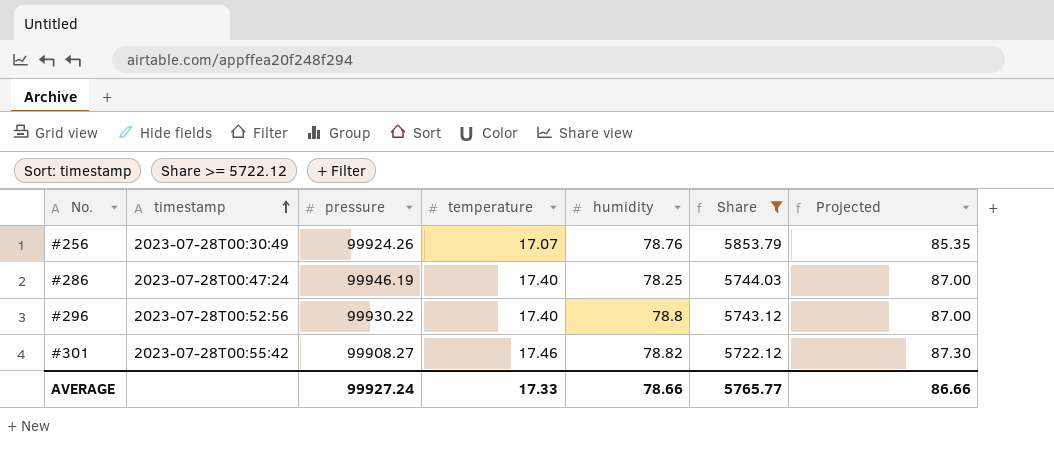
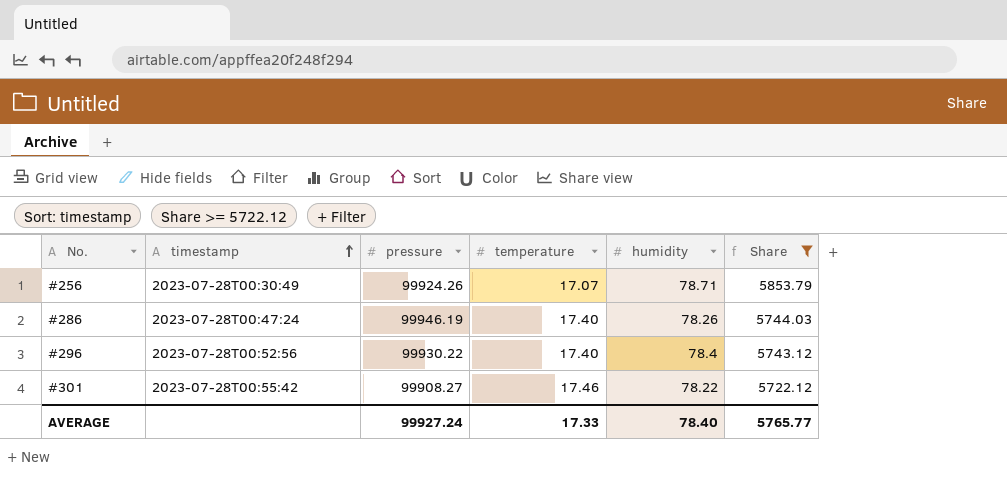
column Projected | formula: [temperature] * 5 -> none
#256 | humidity: 78.76 -> 78.71
#286 | humidity: 78.25 -> 78.26
#296 | humidity: 78.8 -> 78.4
#301 | humidity: 78.82 -> 78.22
AVERAGE | humidity: 78.66 -> 78.40

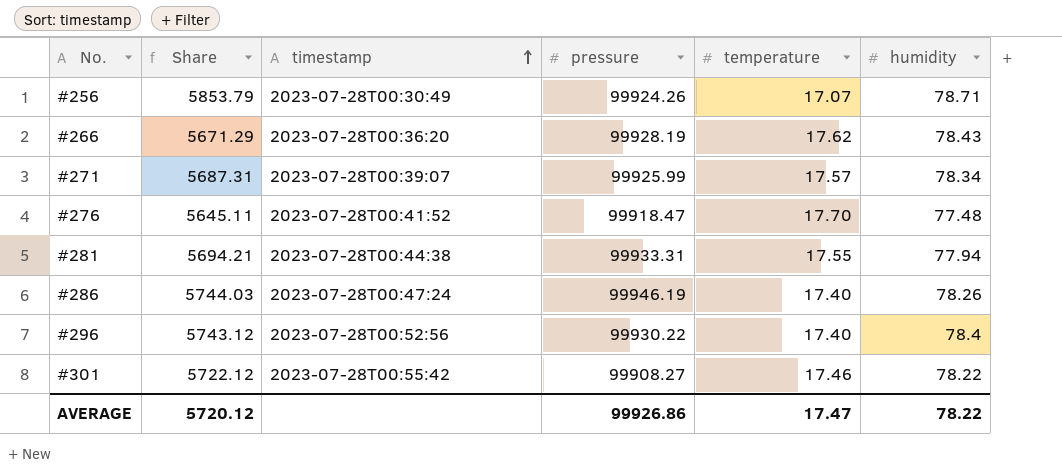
filter: Share >= 5722.12 -> none
column Share | position: 6 -> 2
AVERAGE | Share: 5765.77 -> 5720.12
AVERAGE | pressure: 99927.24 -> 99926.86
AVERAGE | temperature: 17.33 -> 17.47
AVERAGE | humidity: 78.40 -> 78.22

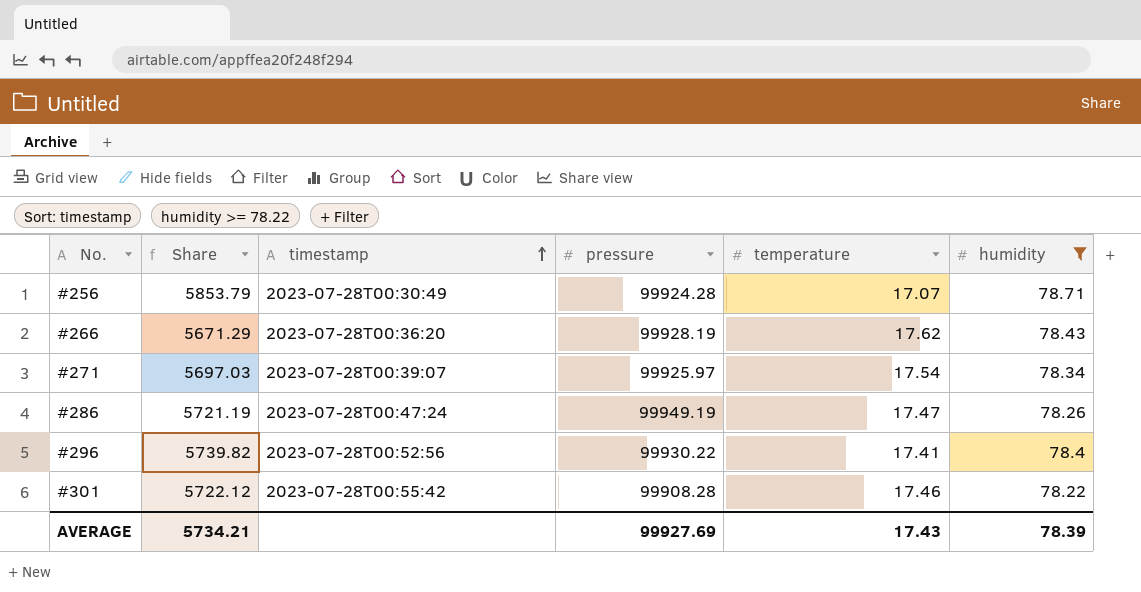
filter: none -> humidity >= 78.22
#256 | pressure: 99924.26 -> 99924.28
#271 | Share: 5687.31 -> 5697.03
#271 | pressure: 99925.99 -> 99925.97
#271 | temperature: 17.57 -> 17.54
#286 | Share: 5744.03 -> 5721.19
#286 | pressure: 99946.19 -> 99949.19
#286 | temperature: 17.40 -> 17.47
#296 | Share: 5743.12 -> 5739.82
#296 | temperature: 17.40 -> 17.41
#301 | pressure: 99908.27 -> 99908.28
AVERAGE | Share: 5720.12 -> 5734.21
AVERAGE | pressure: 99926.86 -> 99927.69
AVERAGE | temperature: 17.47 -> 17.43
AVERAGE | humidity: 78.22 -> 78.39

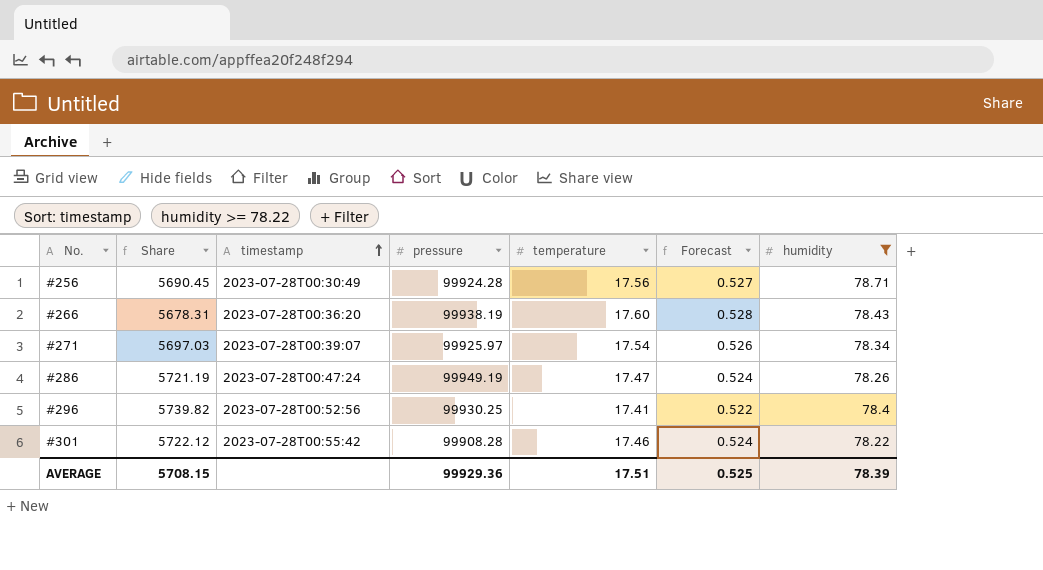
column Forecast | formula: none -> [temperature] * 0.03
#256 | Share: 5853.79 -> 5690.45
#256 | temperature: 17.07 -> 17.56
#266 | Share: 5671.29 -> 5678.31
#266 | pressure: 99928.19 -> 99938.19
#266 | temperature: 17.62 -> 17.60
#296 | pressure: 99930.22 -> 99930.25
AVERAGE | Share: 5734.21 -> 5708.15
AVERAGE | pressure: 99927.69 -> 99929.36
AVERAGE | temperature: 17.43 -> 17.51

